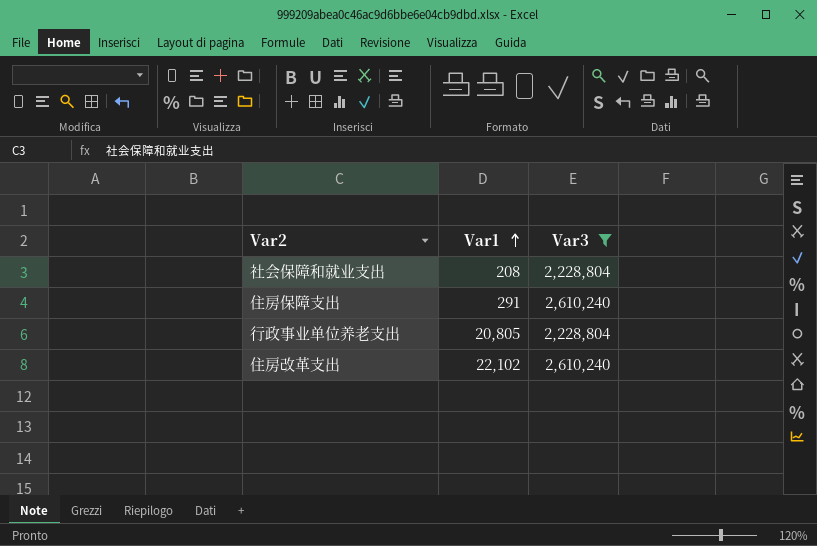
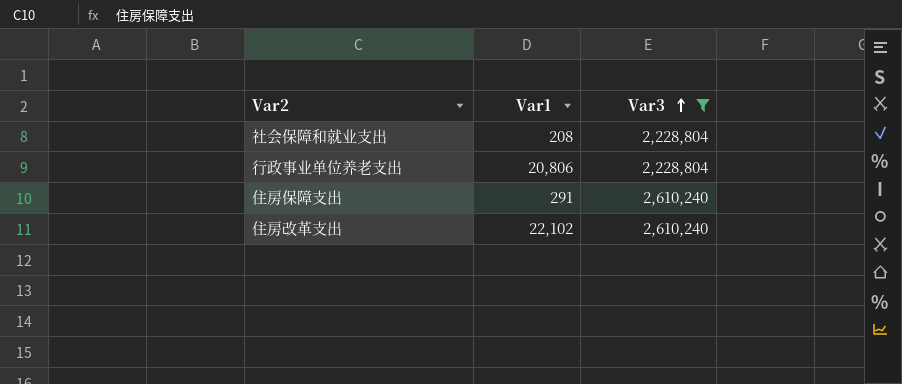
row order: Var1 ascending -> Var3 ascending
行政事业单位养老支出 | Var1: 20,805 -> 20,806

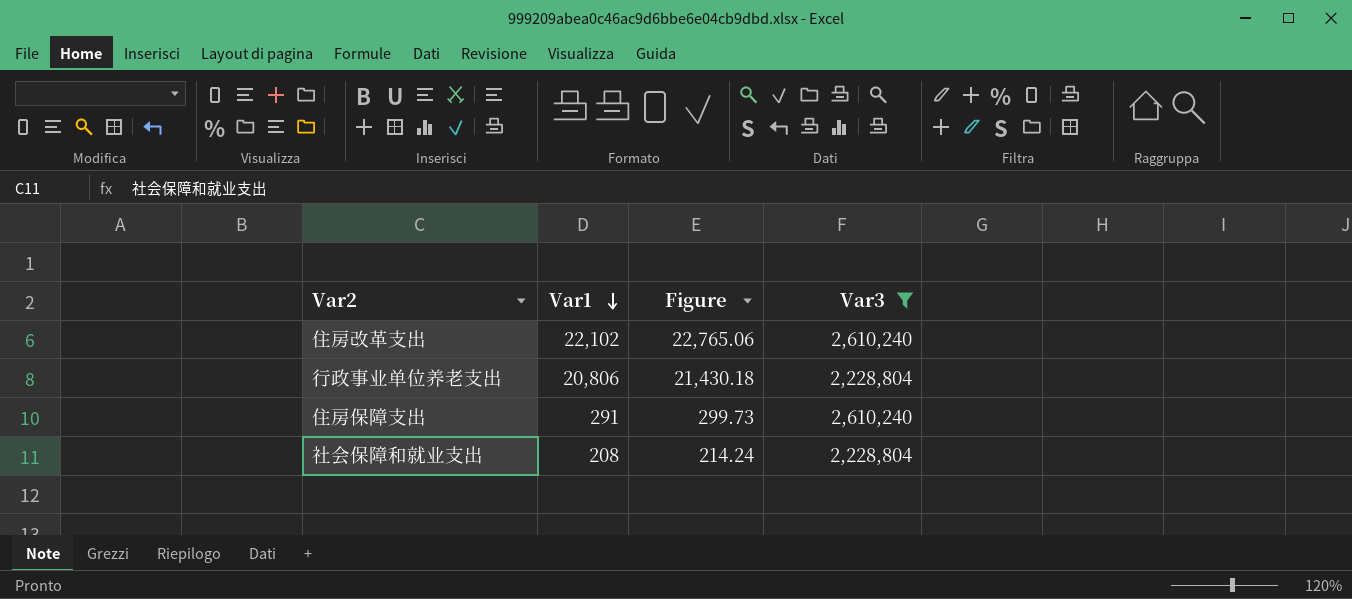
row order: Var3 ascending -> Var1 descending
column Figure | formula: none -> [Var1] * 1.03

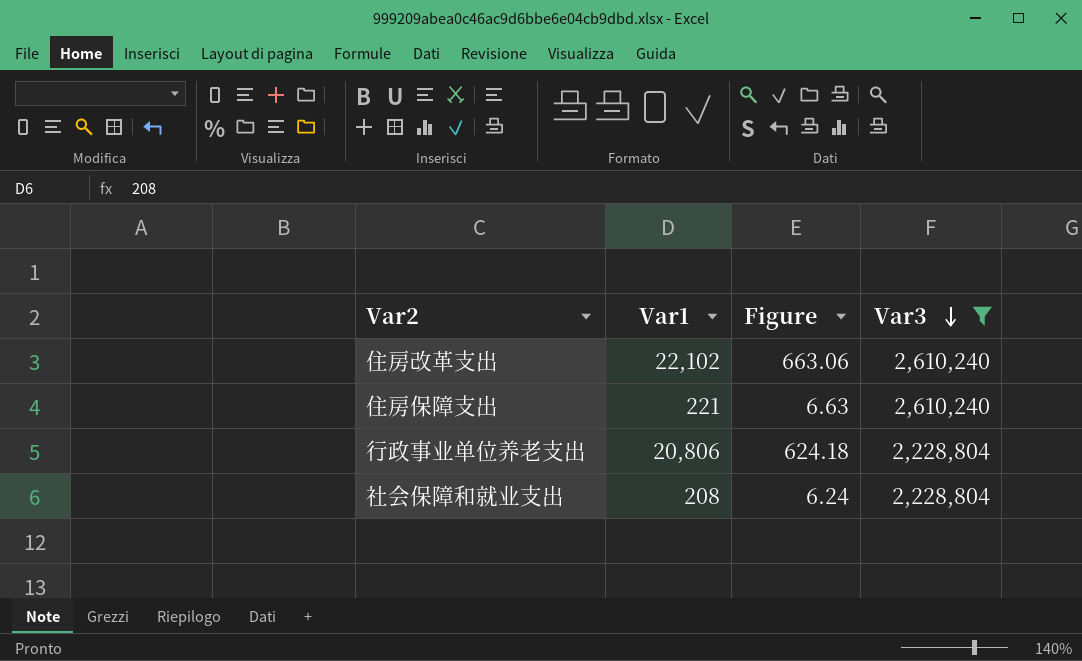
row order: Var1 descending -> Var3 descending
column Figure | formula: [Var1] * 1.03 -> [Var1] * 0.03
住房保障支出 | Var1: 291 -> 221

